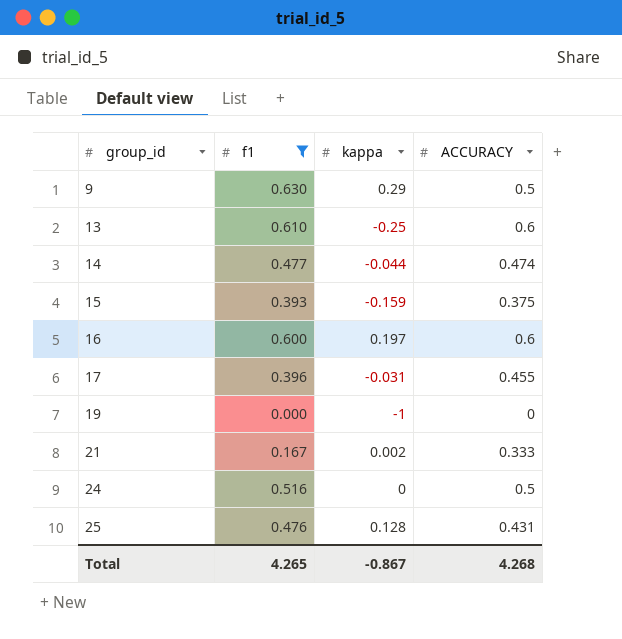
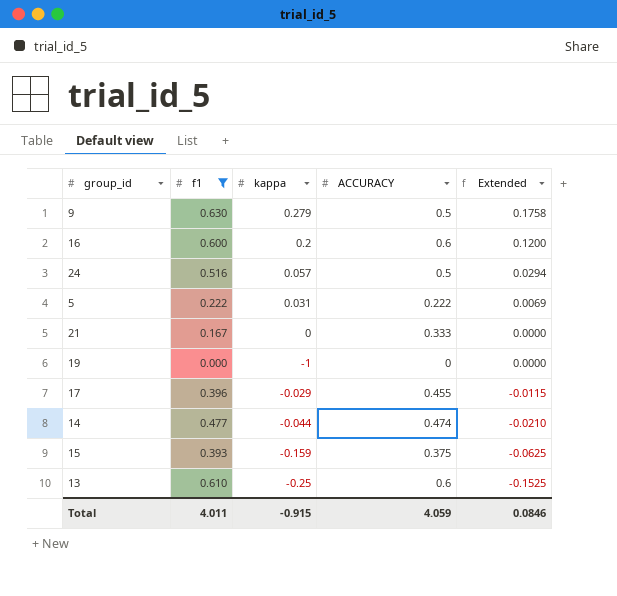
row order: group_id ascending -> Extended descending
column Extended | formula: none -> [f1] * [kappa]
row 25: 0.476 | 0.128 | 0.431 -> none
9 | kappa: 0.29 -> 0.279
16 | kappa: 0.197 -> 0.2
24 | kappa: 0 -> 0.057
row 5: none -> 0.222 | 0.031 | 0.222 | 0.0069
21 | kappa: 0.002 -> 0
17 | kappa: -0.031 -> -0.029
Total | f1: 4.265 -> 4.011
Total | kappa: -0.867 -> -0.915
Total | ACCURACY: 4.268 -> 4.059

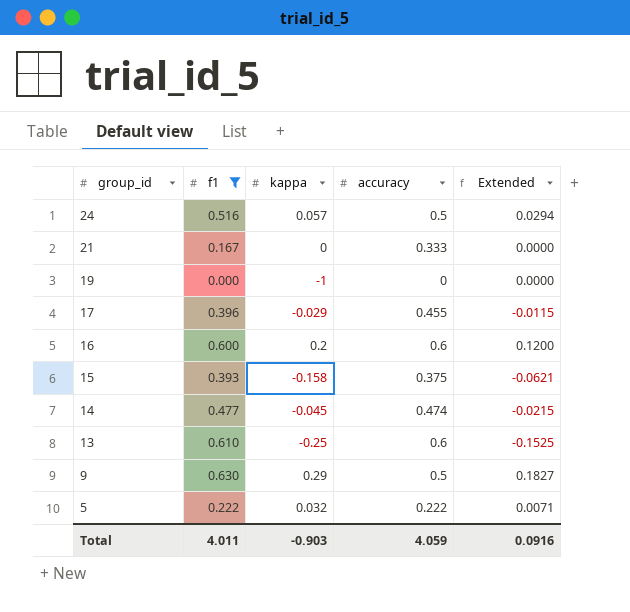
row order: Extended descending -> group_id descending
column name: ACCURACY -> accuracy
15 | kappa: -0.159 -> -0.158
15 | Extended: -0.0625 -> -0.0621
14 | kappa: -0.044 -> -0.045
14 | Extended: -0.0210 -> -0.0215
9 | kappa: 0.279 -> 0.29
9 | Extended: 0.1758 -> 0.1827
5 | kappa: 0.031 -> 0.032
5 | Extended: 0.0069 -> 0.0071
Total | kappa: -0.915 -> -0.903
Total | Extended: 0.0846 -> 0.0916

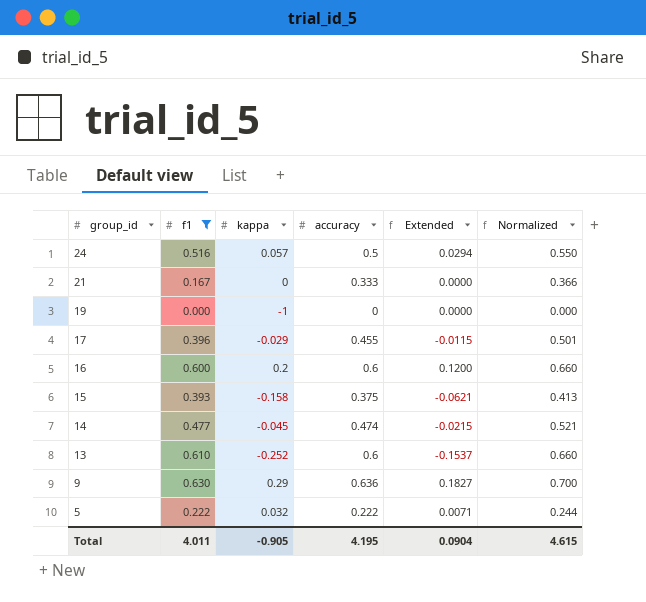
column Normalized | formula: none -> [accuracy] * 1.1
13 | kappa: -0.25 -> -0.252
13 | Extended: -0.1525 -> -0.1537
9 | accuracy: 0.5 -> 0.636
Total | kappa: -0.903 -> -0.905
Total | accuracy: 4.059 -> 4.195
Total | Extended: 0.0916 -> 0.0904

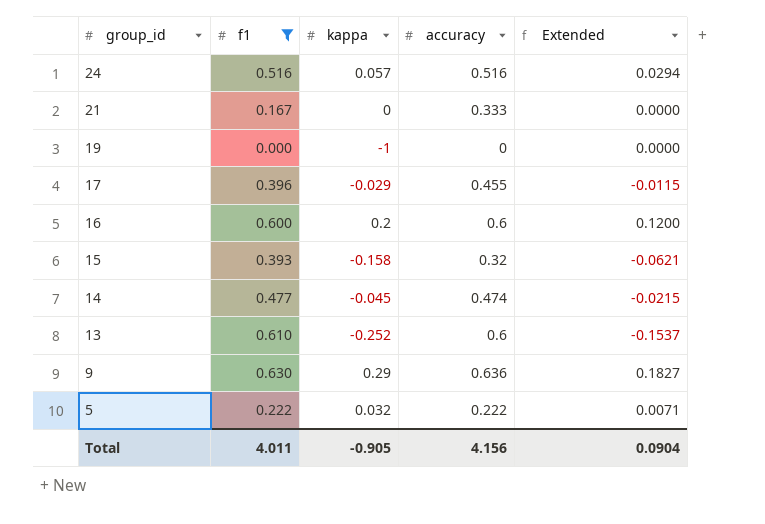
column Normalized | formula: [accuracy] * 1.1 -> none
24 | accuracy: 0.5 -> 0.516
15 | accuracy: 0.375 -> 0.32
Total | accuracy: 4.195 -> 4.156

